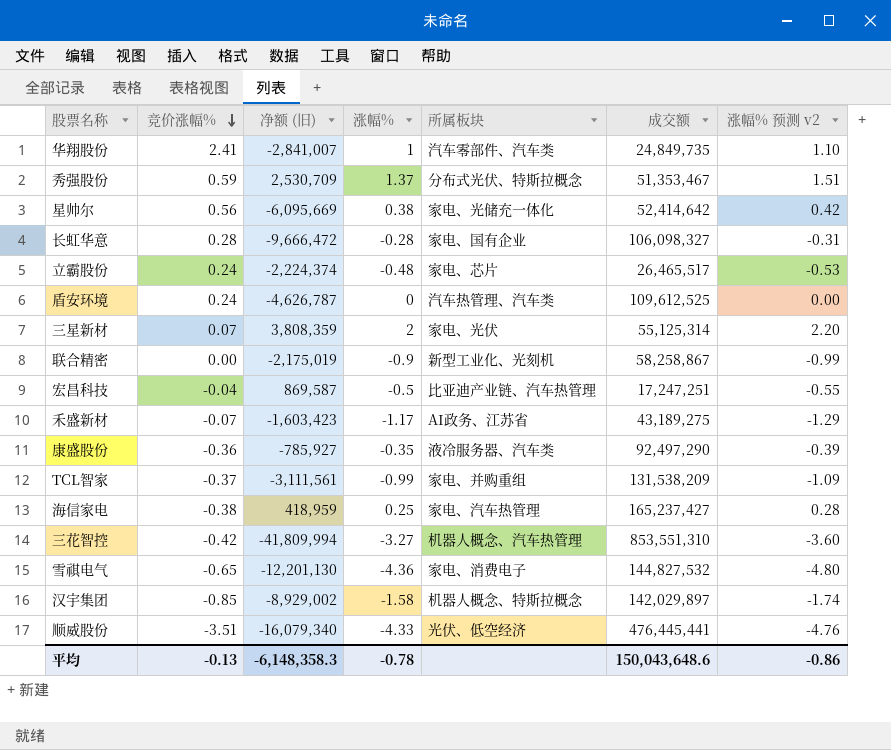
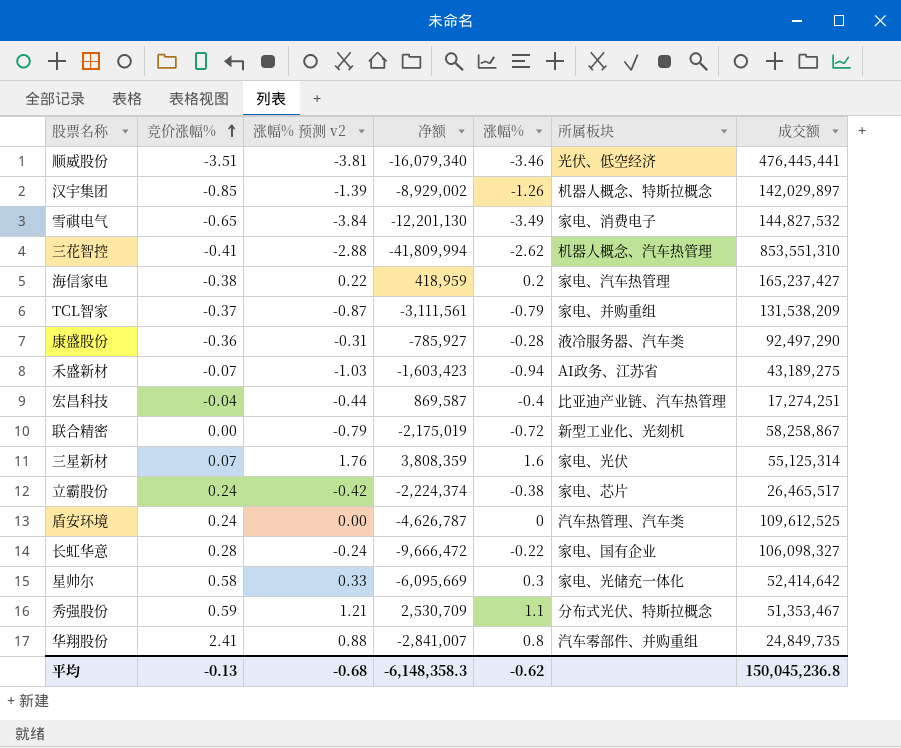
row order: 竞价涨幅% descending -> 竞价涨幅% ascending
column 涨幅% 预测 v2 | position: 7 -> 3
column name: 净额 (旧) -> 净额
顺威股份 | 涨幅% 预测 v2: -4.76 -> -3.81
顺威股份 | 涨幅%: -4.33 -> -3.46
汉宇集团 | 涨幅% 预测 v2: -1.74 -> -1.39
汉宇集团 | 涨幅%: -1.58 -> -1.26
雪祺电气 | 涨幅% 预测 v2: -4.80 -> -3.84
雪祺电气 | 涨幅%: -4.36 -> -3.49
三花智控 | 竞价涨幅%: -0.42 -> -0.41
三花智控 | 涨幅% 预测 v2: -3.60 -> -2.88
三花智控 | 涨幅%: -3.27 -> -2.62
海信家电 | 涨幅% 预测 v2: 0.28 -> 0.22
海信家电 | 涨幅%: 0.25 -> 0.2
TCL智家 | 涨幅% 预测 v2: -1.09 -> -0.87
TCL智家 | 涨幅%: -0.99 -> -0.79
康盛股份 | 涨幅% 预测 v2: -0.39 -> -0.31
康盛股份 | 涨幅%: -0.35 -> -0.28
禾盛新材 | 涨幅% 预测 v2: -1.29 -> -1.03
禾盛新材 | 涨幅%: -1.17 -> -0.94
宏昌科技 | 涨幅% 预测 v2: -0.55 -> -0.44
宏昌科技 | 涨幅%: -0.5 -> -0.4
宏昌科技 | 成交额: 17,247,251 -> 17,274,251
联合精密 | 涨幅% 预测 v2: -0.99 -> -0.79
联合精密 | 涨幅%: -0.9 -> -0.72
三星新材 | 涨幅% 预测 v2: 2.20 -> 1.76
三星新材 | 涨幅%: 2 -> 1.6
立霸股份 | 涨幅% 预测 v2: -0.53 -> -0.42
立霸股份 | 涨幅%: -0.48 -> -0.38
长虹华意 | 涨幅% 预测 v2: -0.31 -> -0.24
长虹华意 | 涨幅%: -0.28 -> -0.22
星帅尔 | 竞价涨幅%: 0.56 -> 0.58
星帅尔 | 涨幅% 预测 v2: 0.42 -> 0.33
星帅尔 | 涨幅%: 0.38 -> 0.3
秀强股份 | 涨幅% 预测 v2: 1.51 -> 1.21
秀强股份 | 涨幅%: 1.37 -> 1.1
华翔股份 | 涨幅% 预测 v2: 1.10 -> 0.88
华翔股份 | 涨幅%: 1 -> 0.8
华翔股份 | 所属板块: 汽车零部件、汽车类 -> 汽车零部件、并购重组
平均 | 涨幅% 预测 v2: -0.86 -> -0.68
平均 | 涨幅%: -0.78 -> -0.62
平均 | 成交额: 150,043,648.6 -> 150,045,236.8

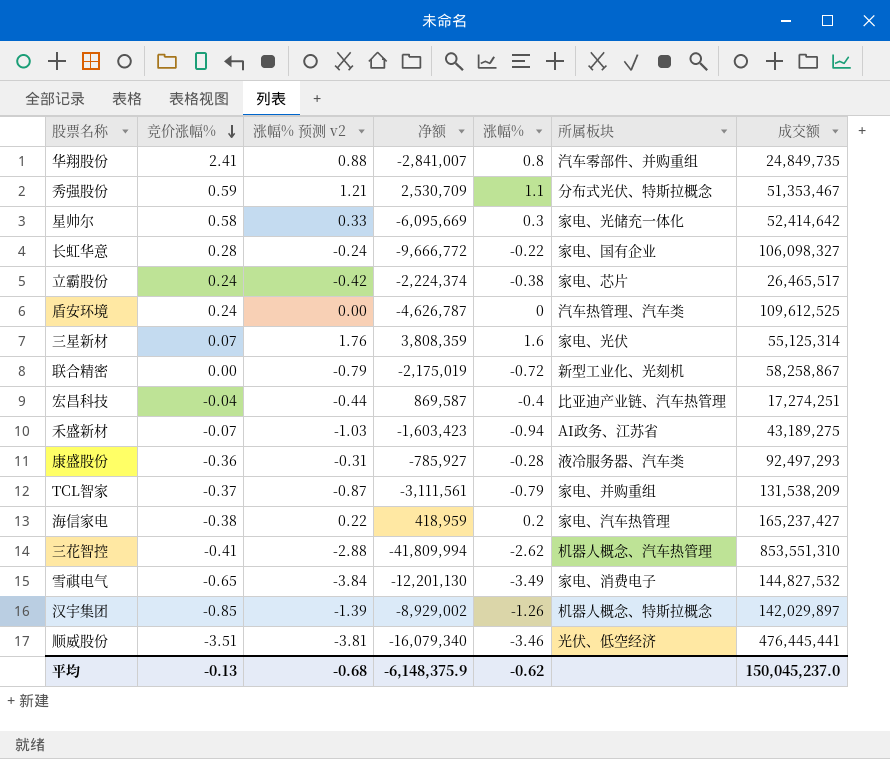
row order: 竞价涨幅% ascending -> 竞价涨幅% descending
长虹华意 | 净额: -9,666,472 -> -9,666,772
康盛股份 | 成交额: 92,497,290 -> 92,497,293
平均 | 净额: -6,148,358.3 -> -6,148,375.9
平均 | 成交额: 150,045,236.8 -> 150,045,237.0

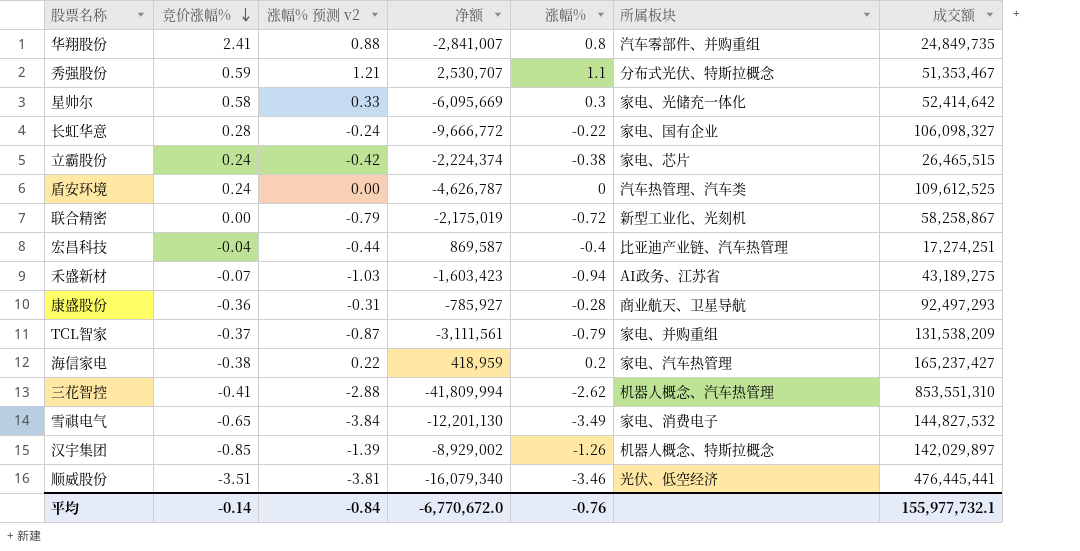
row 三星新材: 0.07 | 1.76 | 3,808,359 | 1.6 | 家电、光伏 | 55,125,314 -> none
秀强股份 | 净额: 2,530,709 -> 2,530,707
立霸股份 | 成交额: 26,465,517 -> 26,465,515
康盛股份 | 所属板块: 液冷服务器、汽车类 -> 商业航天、卫星导航
平均 | 竞价涨幅%: -0.13 -> -0.14
平均 | 涨幅% 预测 v2: -0.68 -> -0.84
平均 | 净额: -6,148,375.9 -> -6,770,672.0
平均 | 涨幅%: -0.62 -> -0.76
平均 | 成交额: 150,045,237.0 -> 155,977,732.1

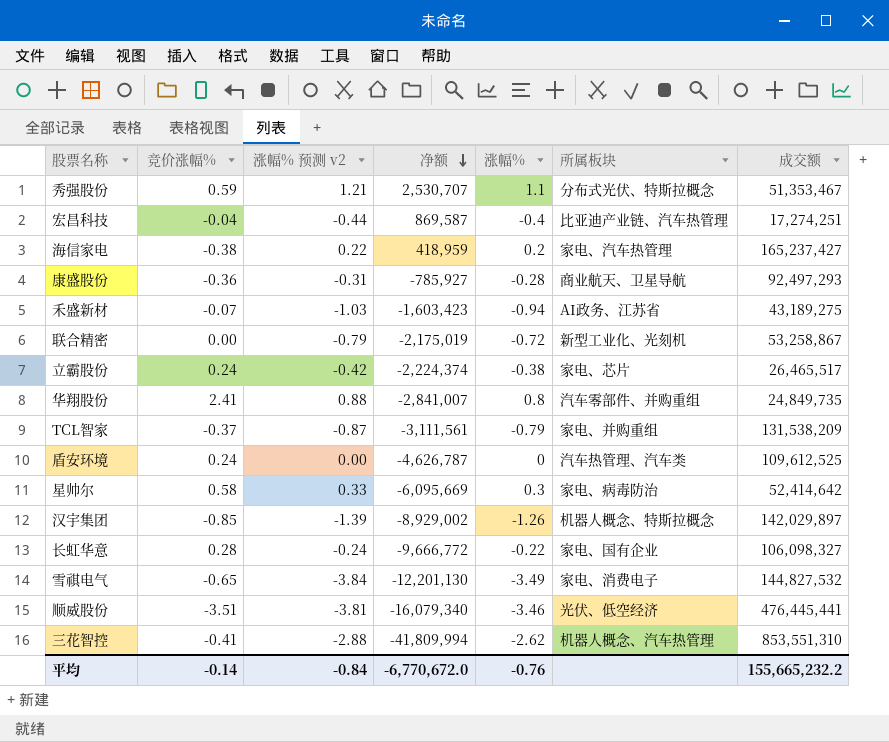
row order: 竞价涨幅% descending -> 净额 descending
联合精密 | 成交额: 58,258,867 -> 53,258,867
立霸股份 | 成交额: 26,465,515 -> 26,465,517
星帅尔 | 所属板块: 家电、光储充一体化 -> 家电、病毒防治
平均 | 成交额: 155,977,732.1 -> 155,665,232.2

